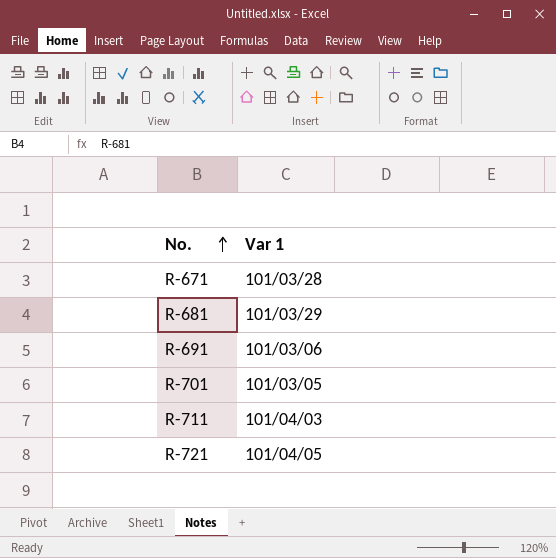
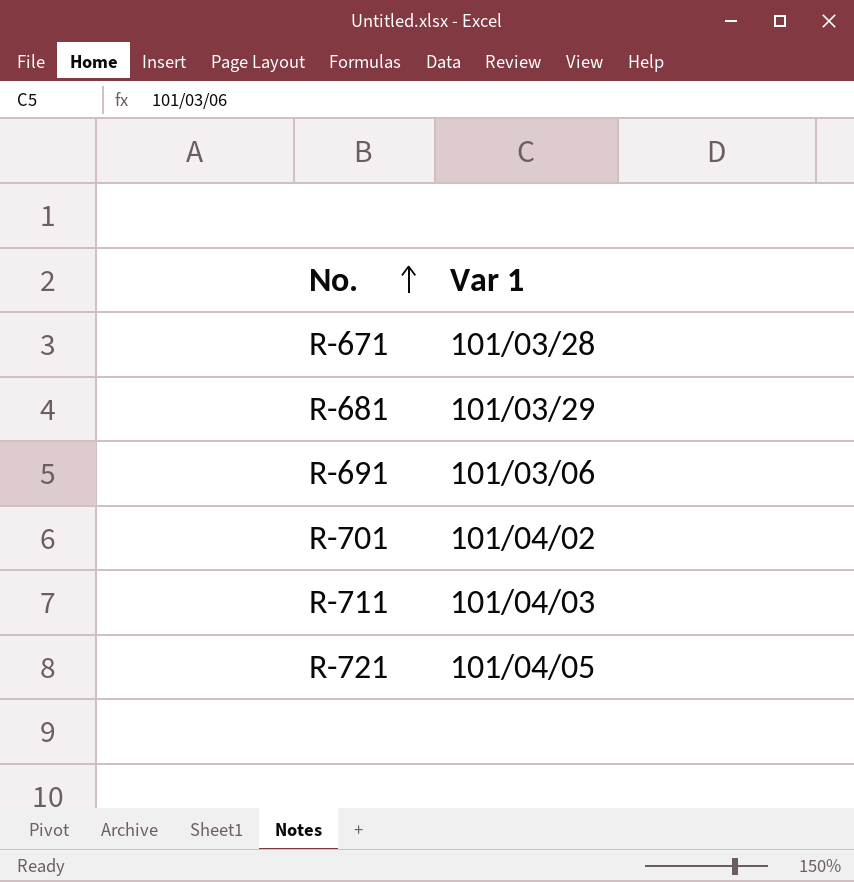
R-701 | Var 1: 101/03/05 -> 101/04/02

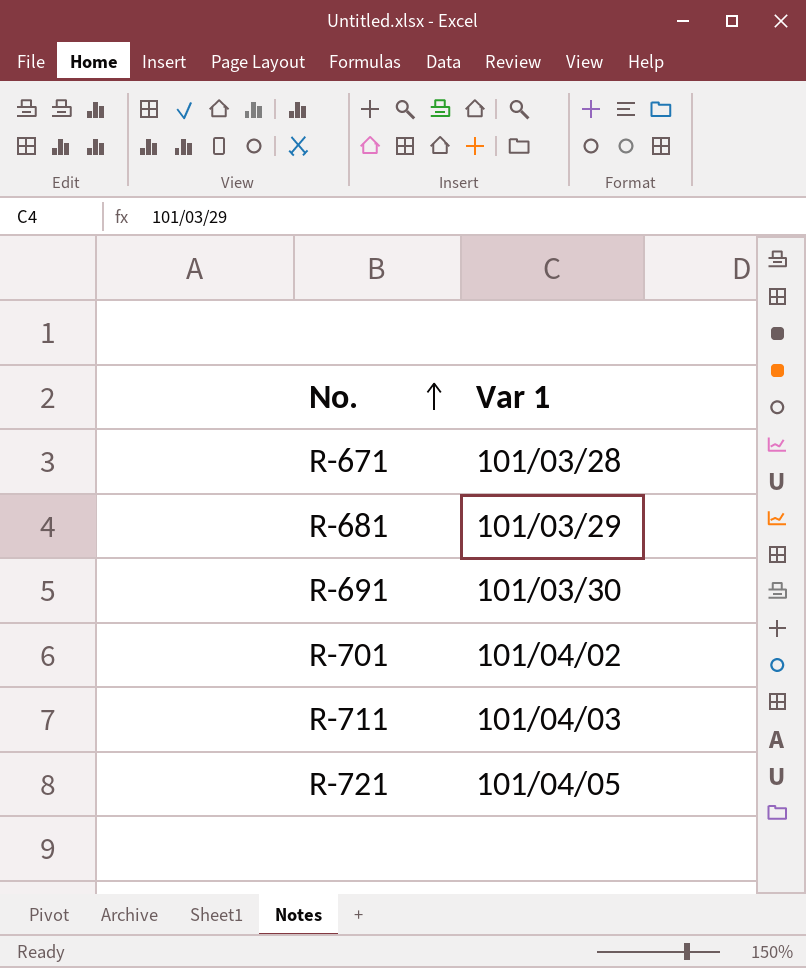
R-691 | Var 1: 101/03/06 -> 101/03/30

